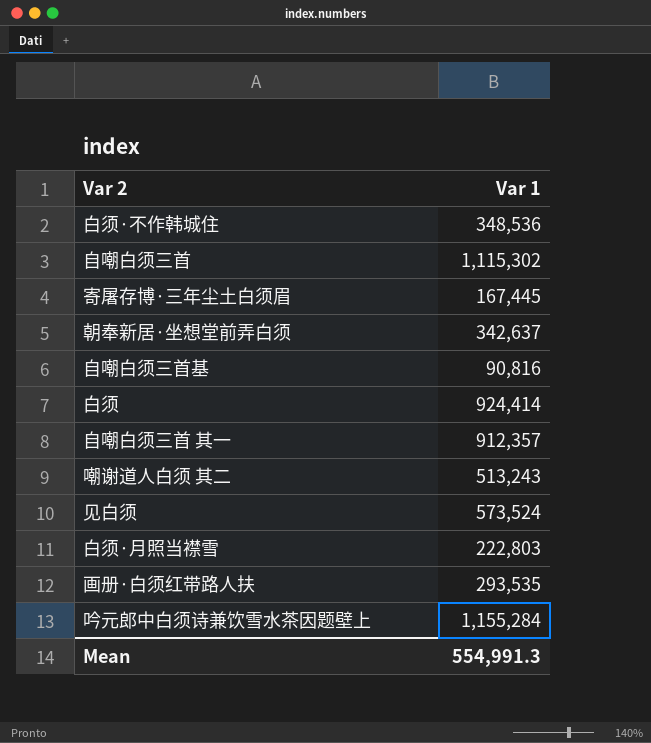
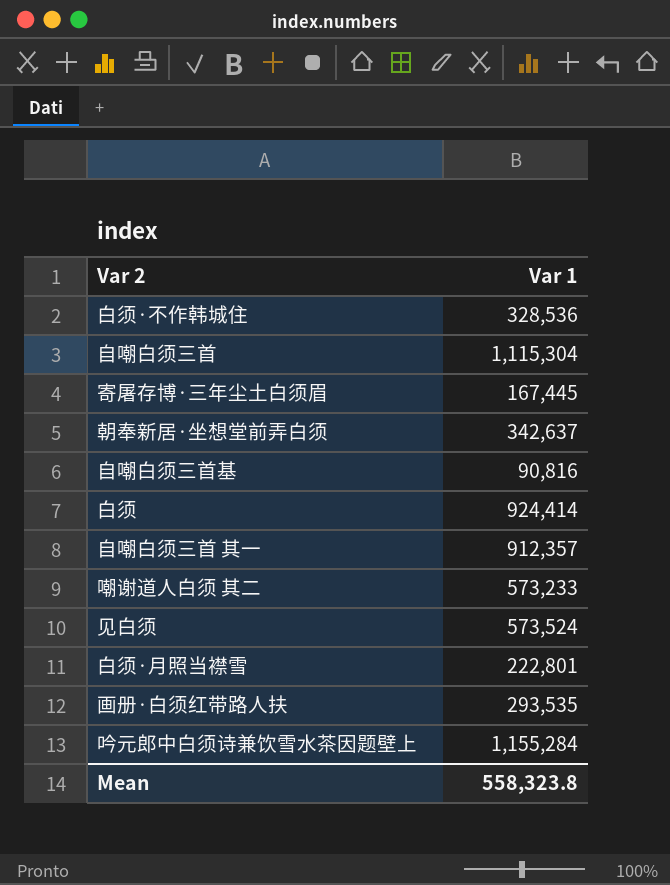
白须·不作韩城住 | Var 1: 348,536 -> 328,536
自嘲白须三首 | Var 1: 1,115,302 -> 1,115,304
嘲谢道人白须 其二 | Var 1: 513,243 -> 573,233
白须·月照当襟雪 | Var 1: 222,803 -> 222,801
Mean | Var 1: 554,991.3 -> 558,323.8

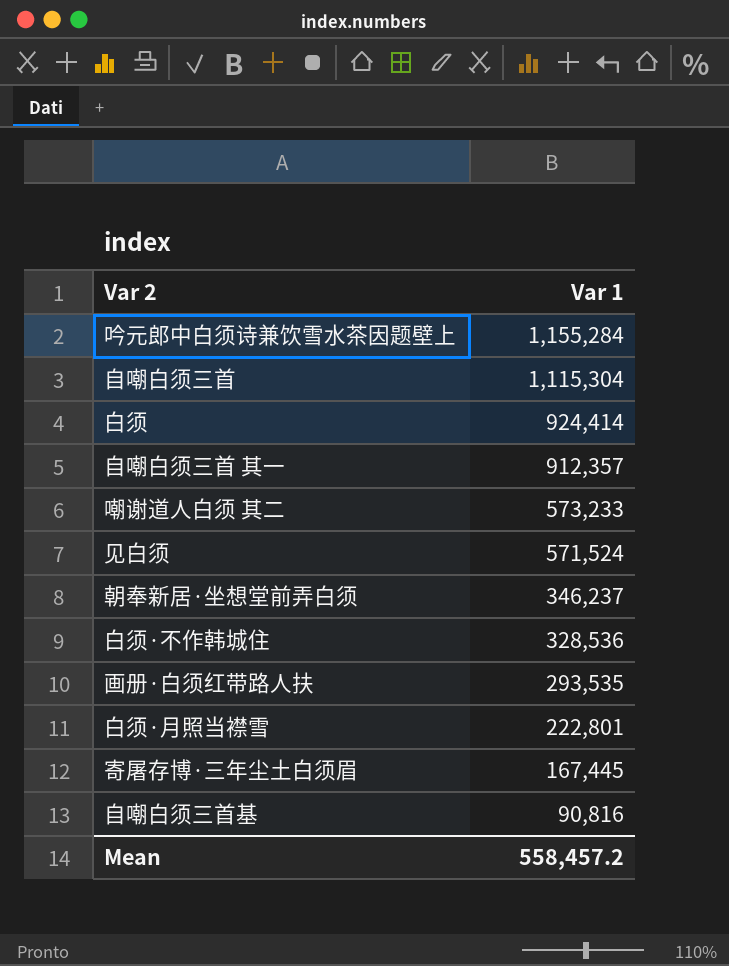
row order: none -> Var 1 descending
见白须 | Var 1: 573,524 -> 571,524
朝奉新居·坐想堂前弄白须 | Var 1: 342,637 -> 346,237
Mean | Var 1: 558,323.8 -> 558,457.2

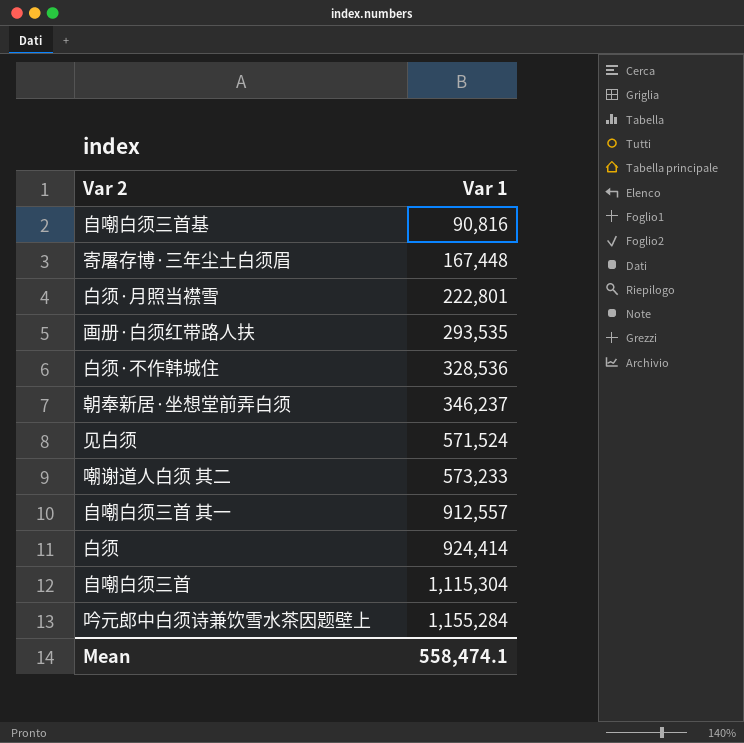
row order: Var 1 descending -> Var 1 ascending
寄屠存博·三年尘土白须眉 | Var 1: 167,445 -> 167,448
自嘲白须三首 其一 | Var 1: 912,357 -> 912,557
Mean | Var 1: 558,457.2 -> 558,474.1

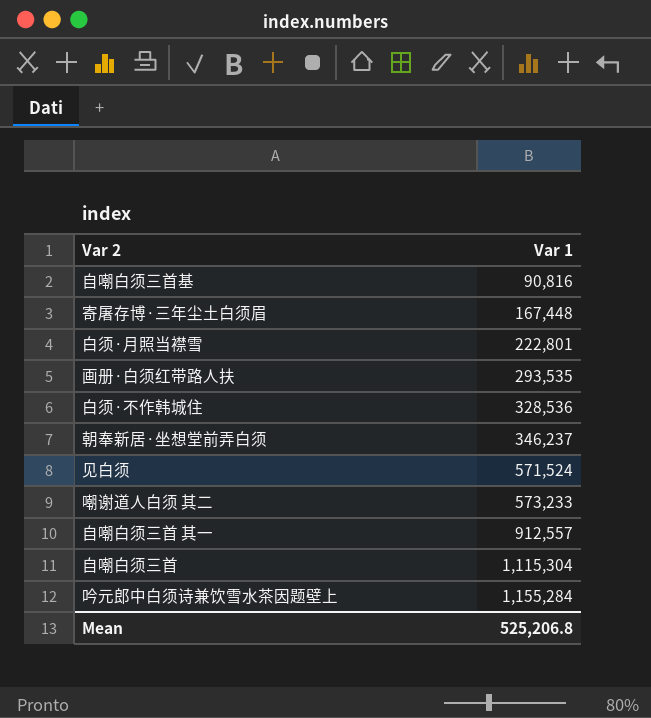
row 白须: 924,414 -> none
Mean | Var 1: 558,474.1 -> 525,206.8

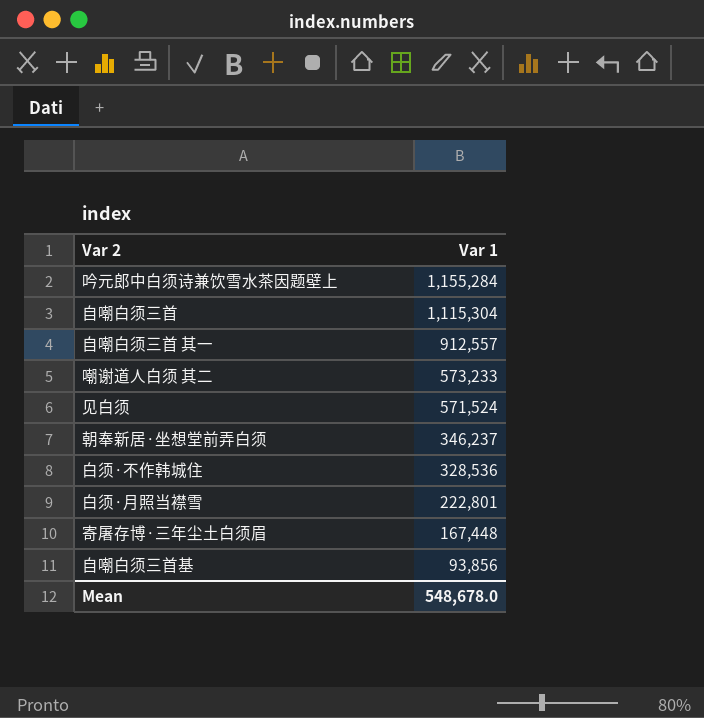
row order: Var 1 ascending -> Var 1 descending
row 画册·白须红带路人扶: 293,535 -> none
自嘲白须三首基 | Var 1: 90,816 -> 93,856
Mean | Var 1: 525,206.8 -> 548,678.0

